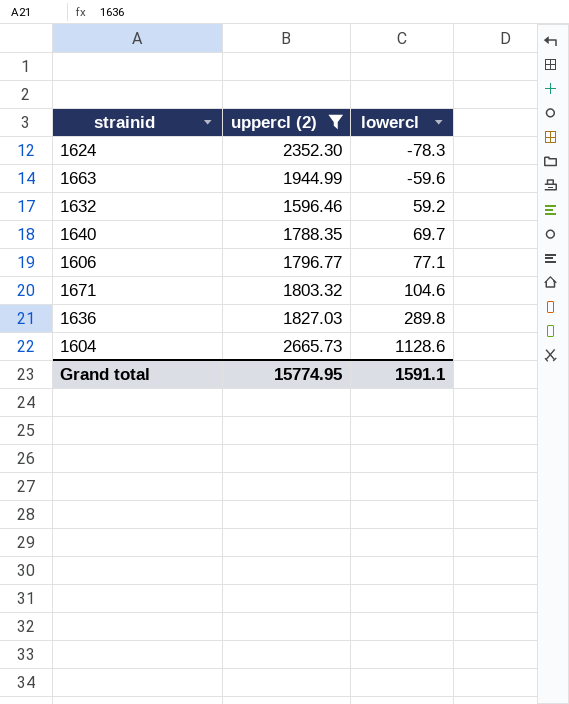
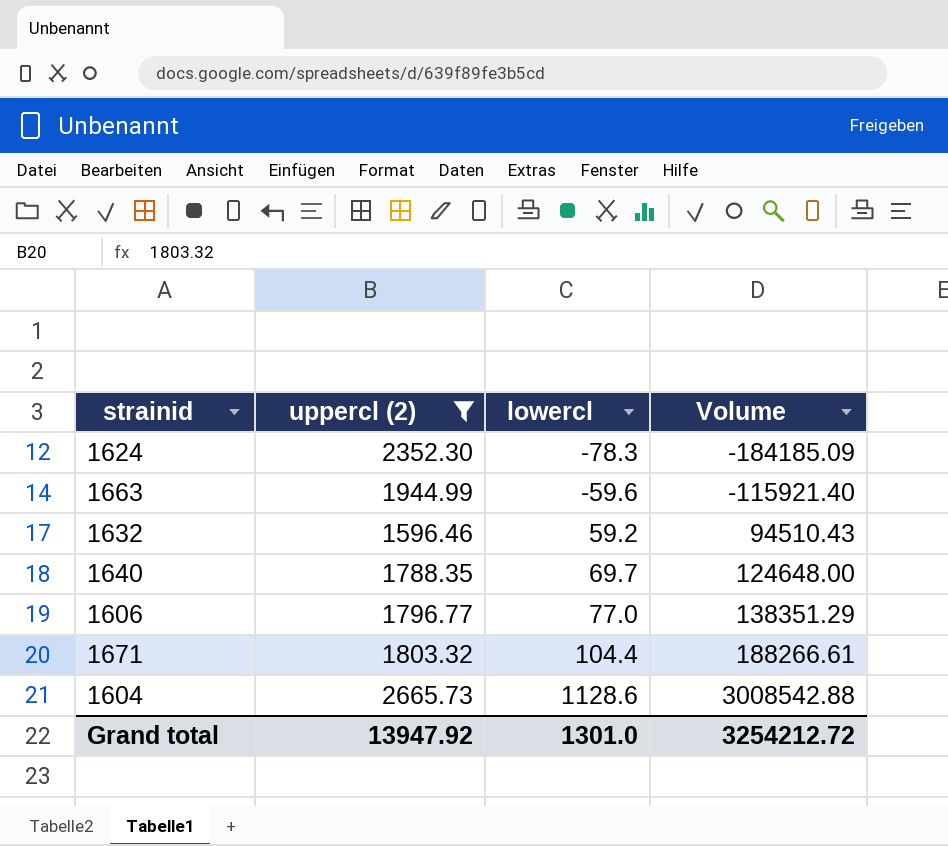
column Volume | formula: none -> [uppercl (2)] * [lowercl]
row 1636: 1827.03 | 289.8 -> none
1606 | lowercl: 77.1 -> 77.0
1671 | lowercl: 104.6 -> 104.4
Grand total | uppercl (2): 15774.95 -> 13947.92
Grand total | lowercl: 1591.1 -> 1301.0

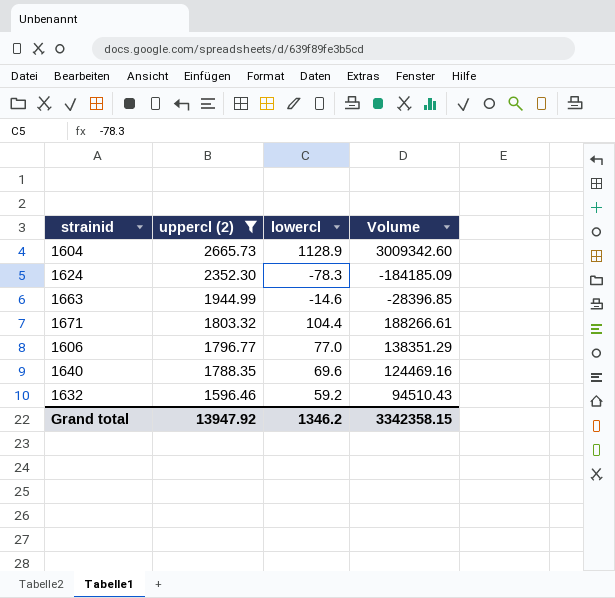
row order: lowercl ascending -> uppercl (2) descending
1604 | lowercl: 1128.6 -> 1128.9
1604 | Volume: 3008542.88 -> 3009342.60
1663 | lowercl: -59.6 -> -14.6
1663 | Volume: -115921.40 -> -28396.85
1640 | lowercl: 69.7 -> 69.6
1640 | Volume: 124648.00 -> 124469.16
Grand total | lowercl: 1301.0 -> 1346.2
Grand total | Volume: 3254212.72 -> 3342358.15

